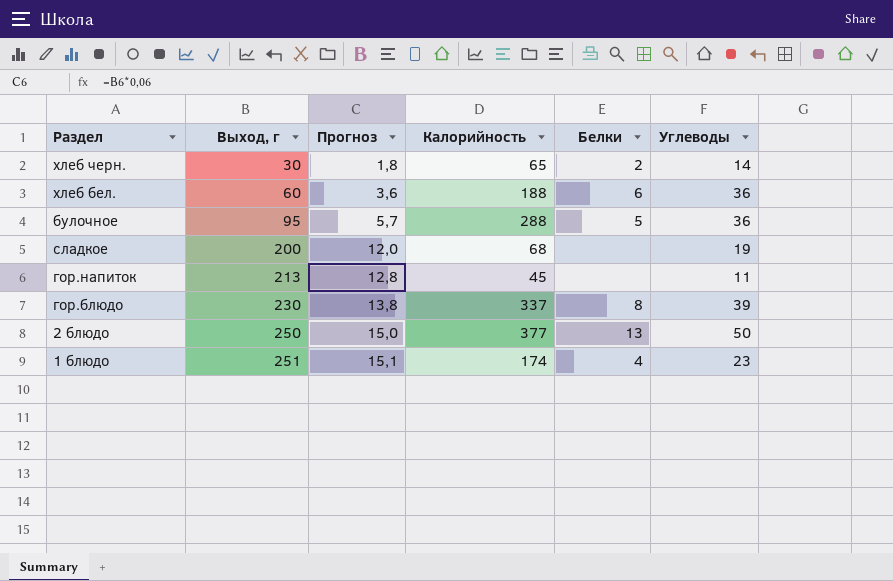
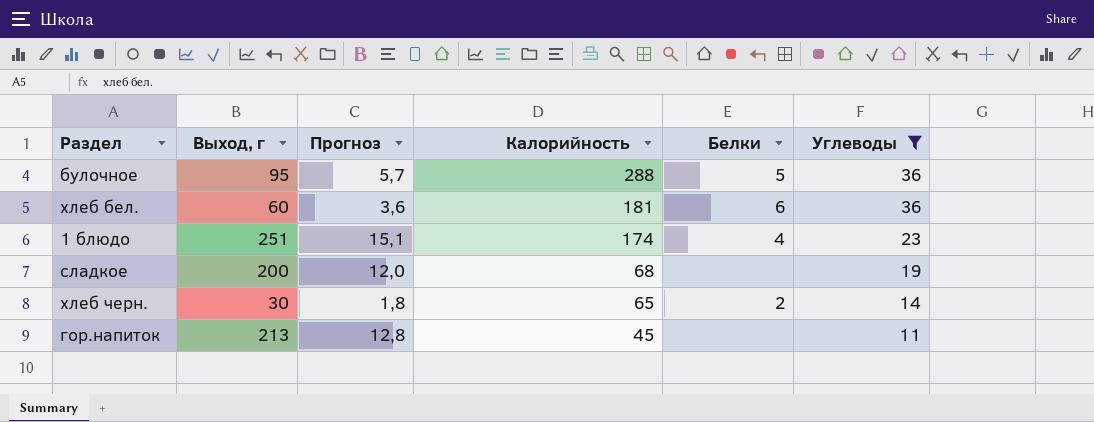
filter: none -> Углеводы <= 36
row order: Выход, г ascending -> Калорийность descending
хлеб бел. | Калорийность: 188 -> 181

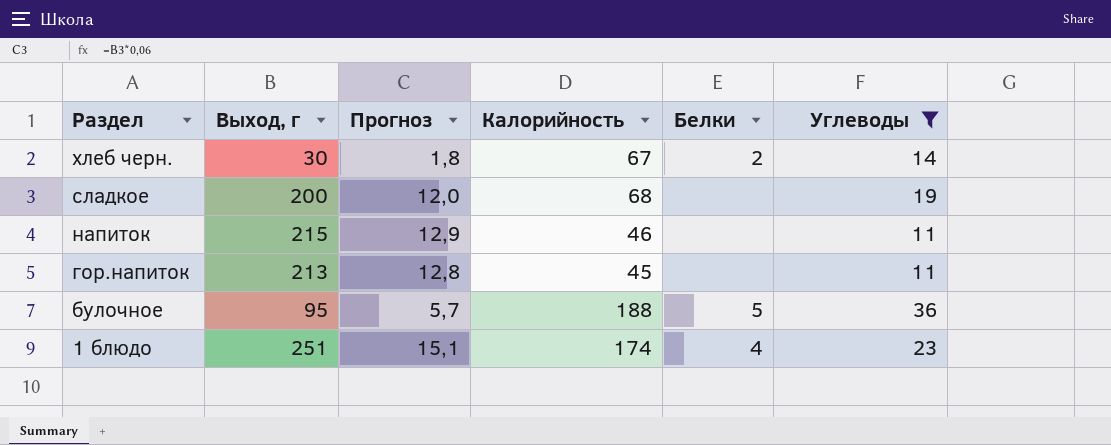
row order: Калорийность descending -> Раздел descending
row хлеб бел.: 60 | 3,6 | 181 | 6 | 36 -> none
хлеб черн. | Калорийность: 65 -> 67
row напиток: none -> 215 | 12,9 | 46 | none | 11
булочное | Калорийность: 288 -> 188

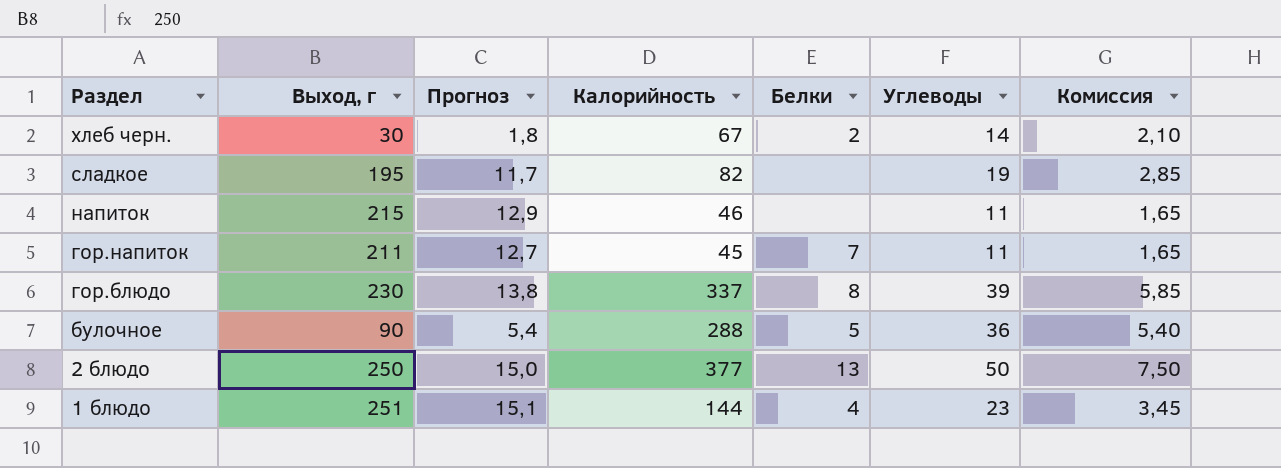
filter: Углеводы <= 36 -> none
column Комиссия | formula: none -> [Углеводы] * 0,15
сладкое | Выход, г: 200 -> 195
сладкое | Прогноз: 12,0 -> 11,7
сладкое | Калорийность: 68 -> 82
гор.напиток | Выход, г: 213 -> 211
гор.напиток | Прогноз: 12,8 -> 12,7
гор.напиток | Белки: none -> 7
булочное | Выход, г: 95 -> 90
булочное | Прогноз: 5,7 -> 5,4
булочное | Калорийность: 188 -> 288
1 блюдо | Калорийность: 174 -> 144

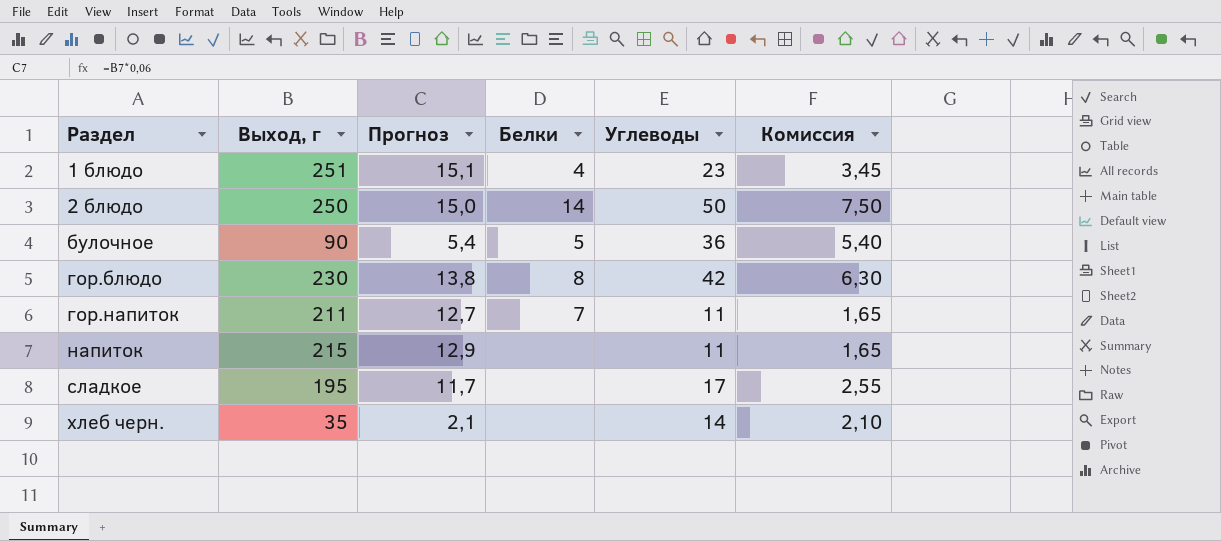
row order: Раздел descending -> Раздел ascending
column Калорийность | position: 4 -> none
2 блюдо | Белки: 13 -> 14
гор.блюдо | Углеводы: 39 -> 42
гор.блюдо | Комиссия: 5,85 -> 6,30
сладкое | Углеводы: 19 -> 17
сладкое | Комиссия: 2,85 -> 2,55
хлеб черн. | Выход, г: 30 -> 35
хлеб черн. | Прогноз: 1,8 -> 2,1
хлеб черн. | Белки: 2 -> none

